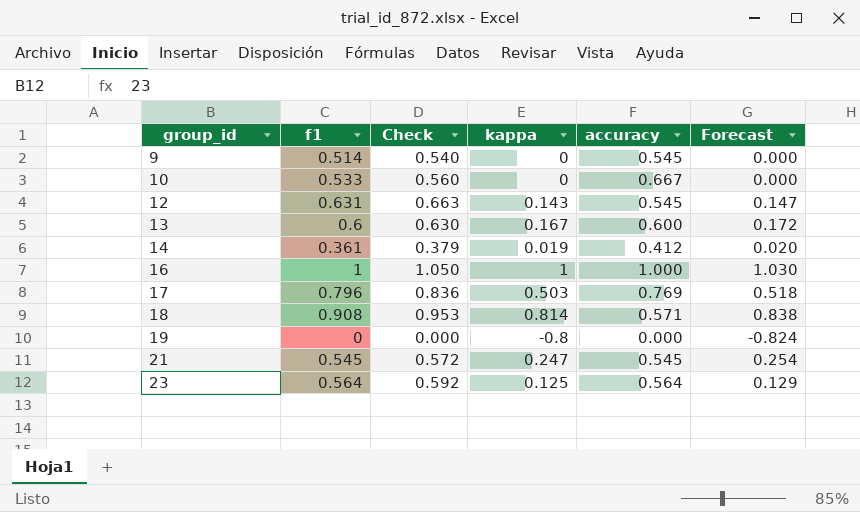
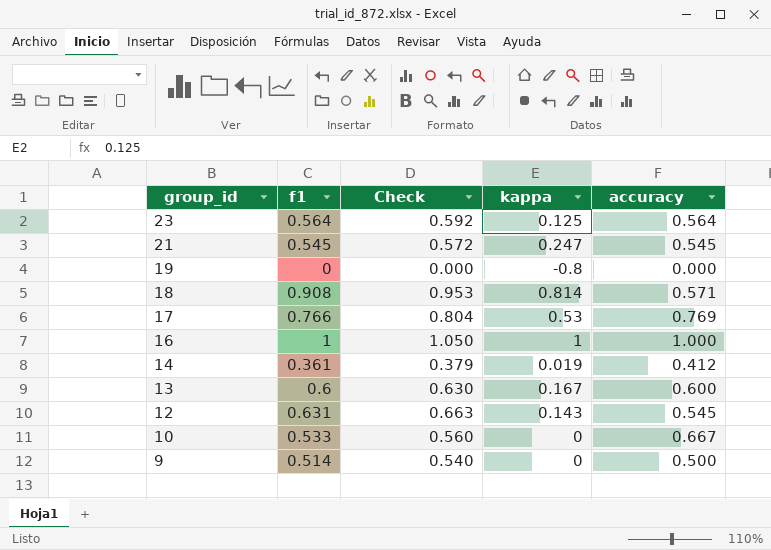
row order: group_id ascending -> group_id descending
column Forecast | formula: [kappa] * 1.03 -> none
17 | f1: 0.796 -> 0.766
17 | Check: 0.836 -> 0.804
17 | kappa: 0.503 -> 0.53
9 | accuracy: 0.545 -> 0.500

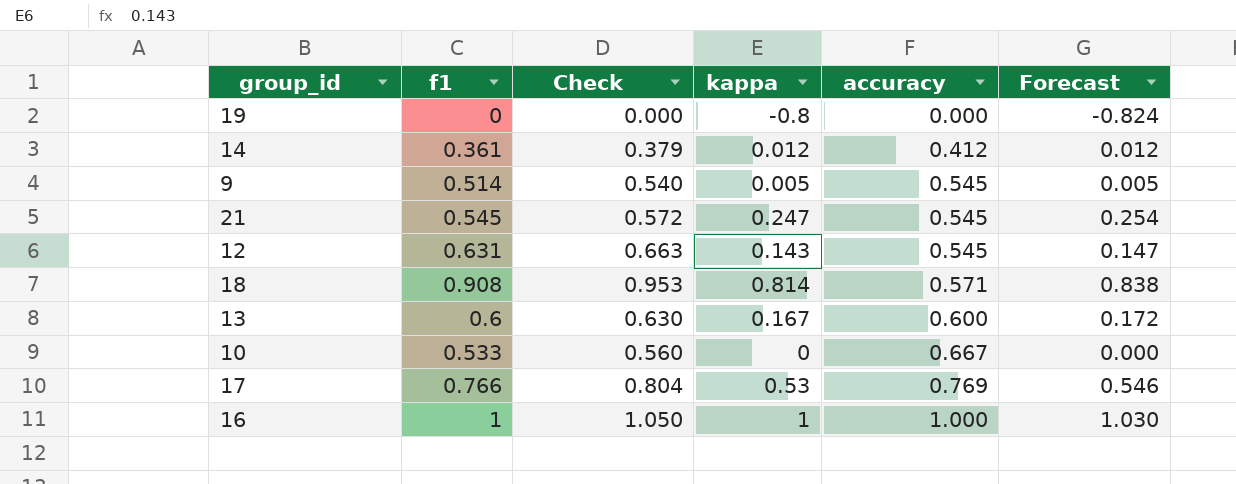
row order: group_id descending -> accuracy ascending
column Forecast | formula: none -> [kappa] * 1.03
row 23: 0.564 | 0.592 | 0.125 | 0.564 -> none
14 | kappa: 0.019 -> 0.012
9 | kappa: 0 -> 0.005
9 | accuracy: 0.500 -> 0.545

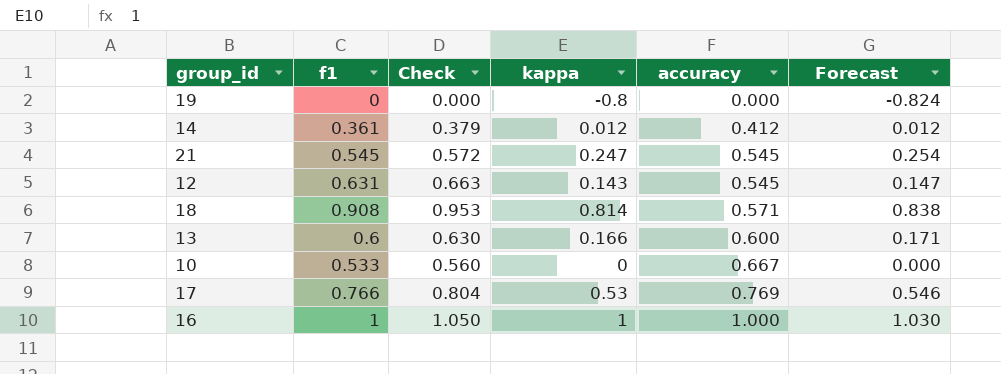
row 9: 0.514 | 0.540 | 0.005 | 0.545 | 0.005 -> none
13 | kappa: 0.167 -> 0.166
13 | Forecast: 0.172 -> 0.171

